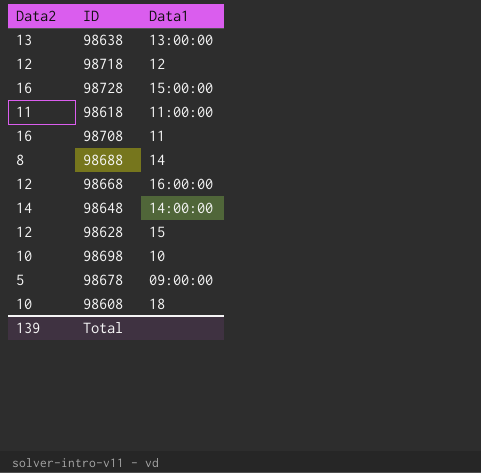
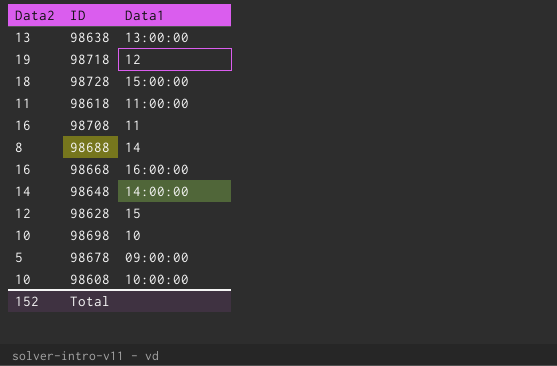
98718 | Data2: 12 -> 19
98728 | Data2: 16 -> 18
98668 | Data2: 12 -> 16
98608 | Data1: 18 -> 10:00:00
Total | Data2: 139 -> 152

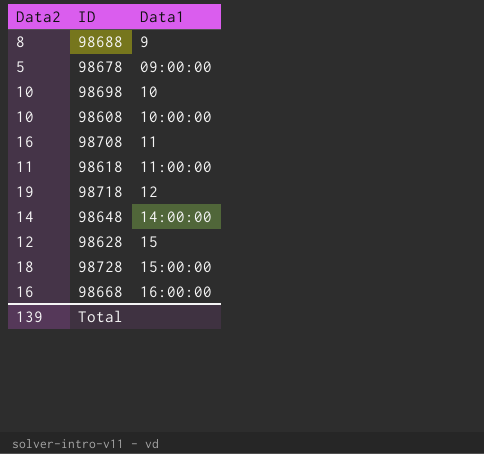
row order: none -> Data1 ascending
row 98638: 13 | 13:00:00 -> none
98688 | Data1: 14 -> 9
Total | Data2: 152 -> 139

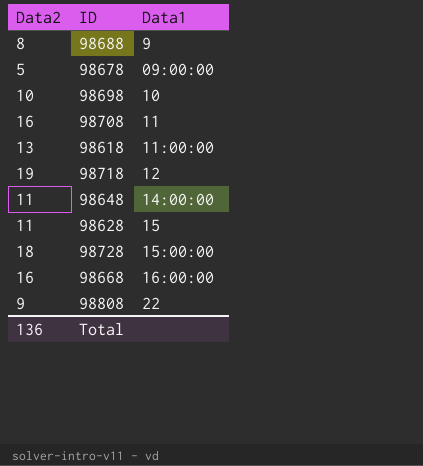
row 98608: 10 | 10:00:00 -> none
98618 | Data2: 11 -> 13
98648 | Data2: 14 -> 11
98628 | Data2: 12 -> 11
row 98808: none -> 9 | 22
Total | Data2: 139 -> 136

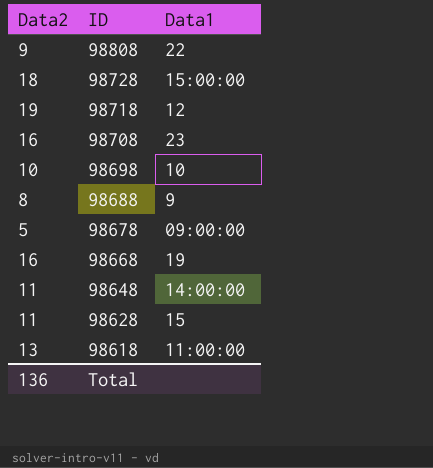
row order: Data1 ascending -> ID descending
98708 | Data1: 11 -> 23
98668 | Data1: 16:00:00 -> 19

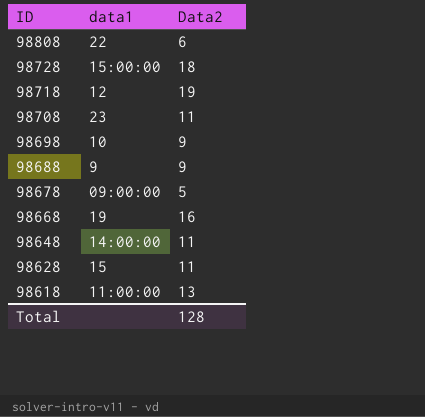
column name: Data1 -> data1
column Data2 | position: 1 -> 3
98808 | Data2: 9 -> 6
98708 | Data2: 16 -> 11
98698 | Data2: 10 -> 9
98688 | Data2: 8 -> 9
Total | Data2: 136 -> 128

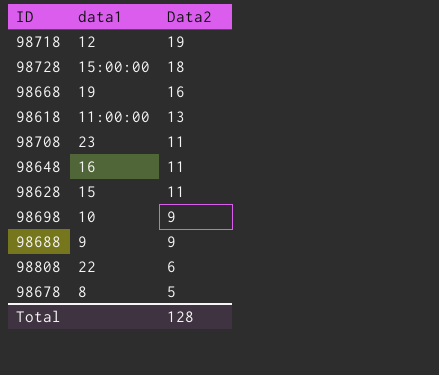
row order: ID descending -> Data2 descending
98648 | data1: 14:00:00 -> 16
98678 | data1: 09:00:00 -> 8

